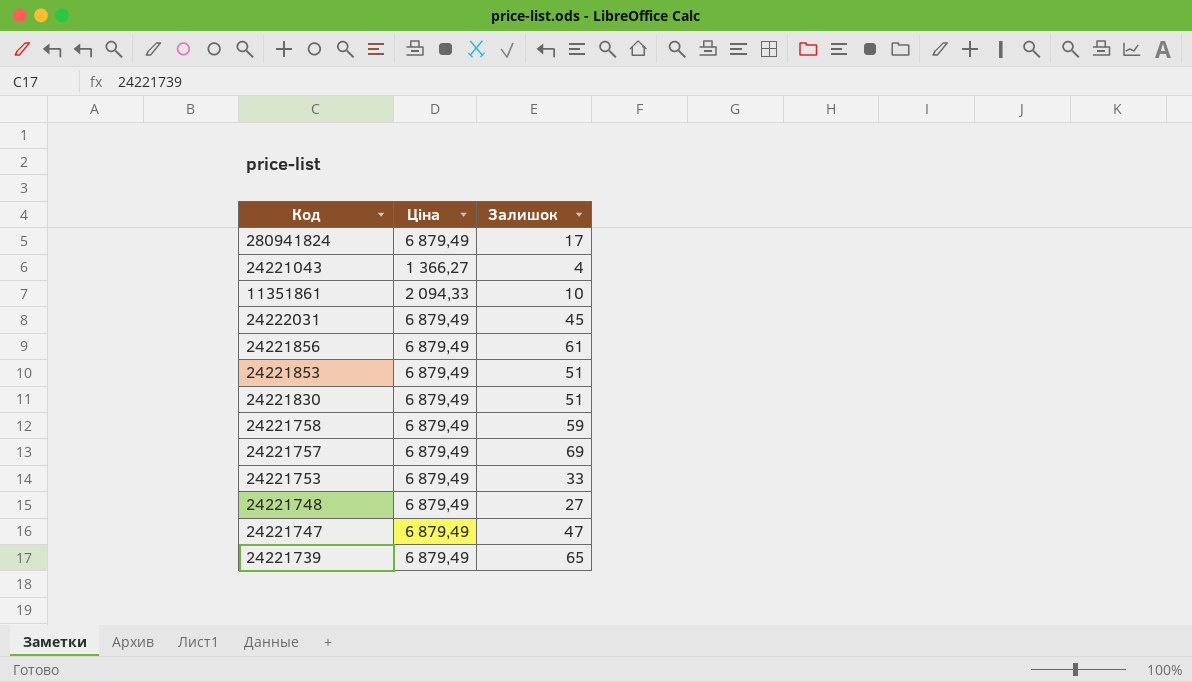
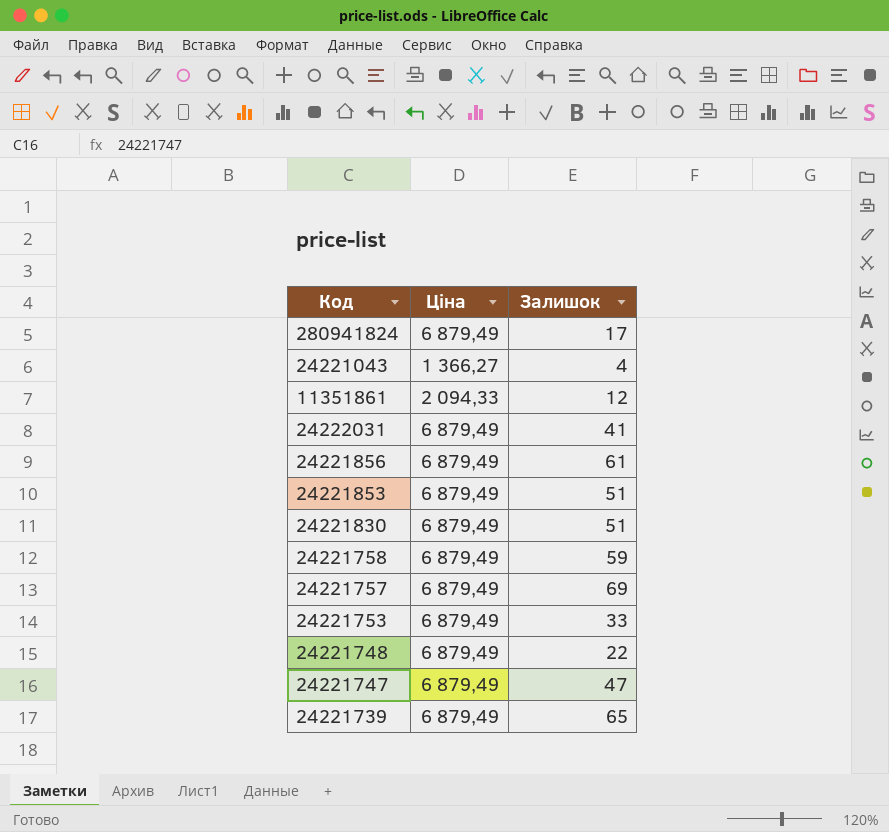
11351861 | Залишок: 10 -> 12
24222031 | Залишок: 45 -> 41
24221748 | Залишок: 27 -> 22

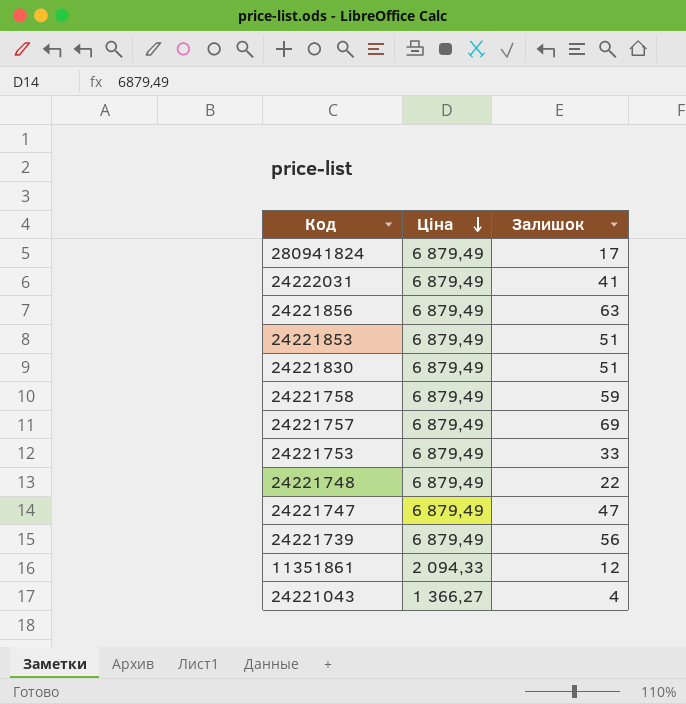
row order: none -> Ціна descending
24221856 | Залишок: 61 -> 63
24221739 | Залишок: 65 -> 56

